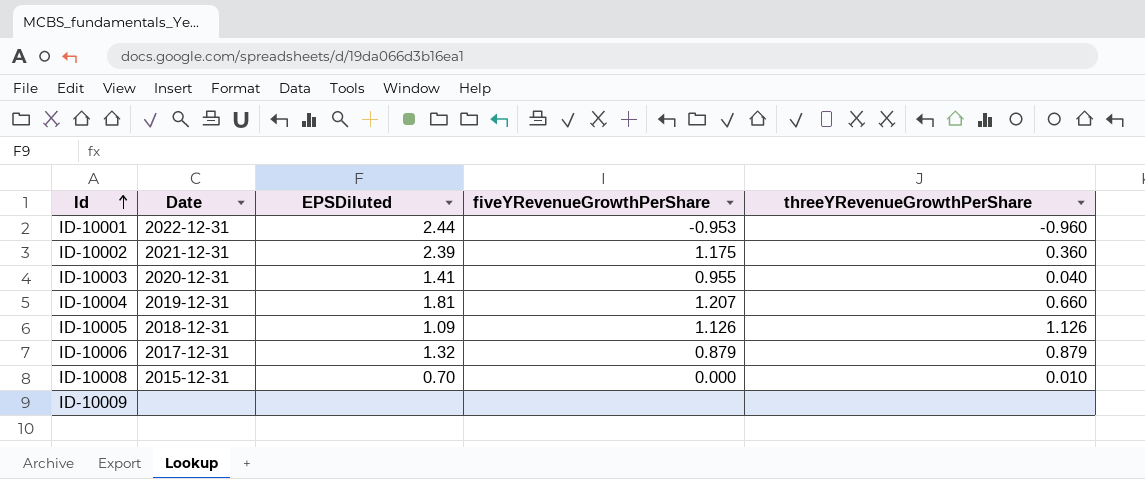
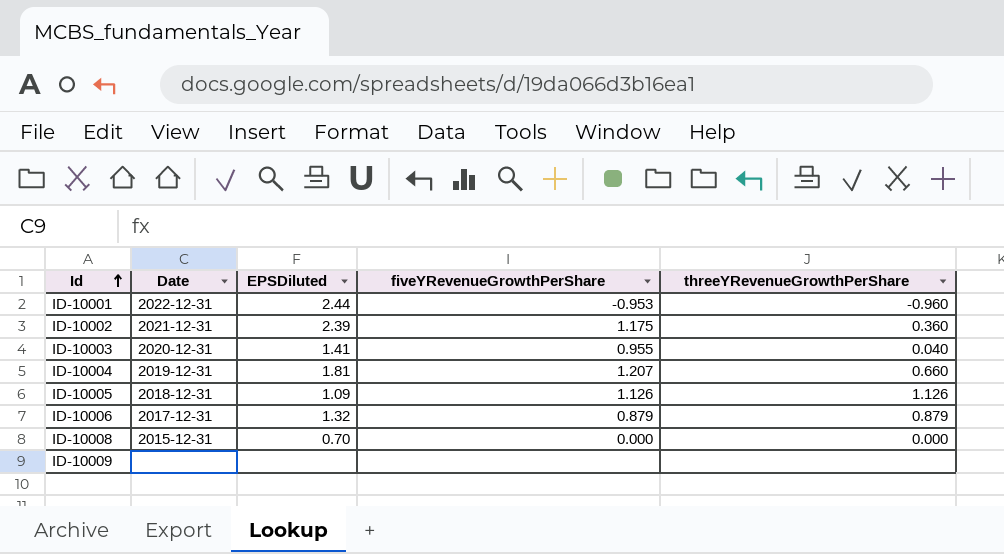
ID-10008 | threeYRevenueGrowthPerShare: 0.010 -> 0.000

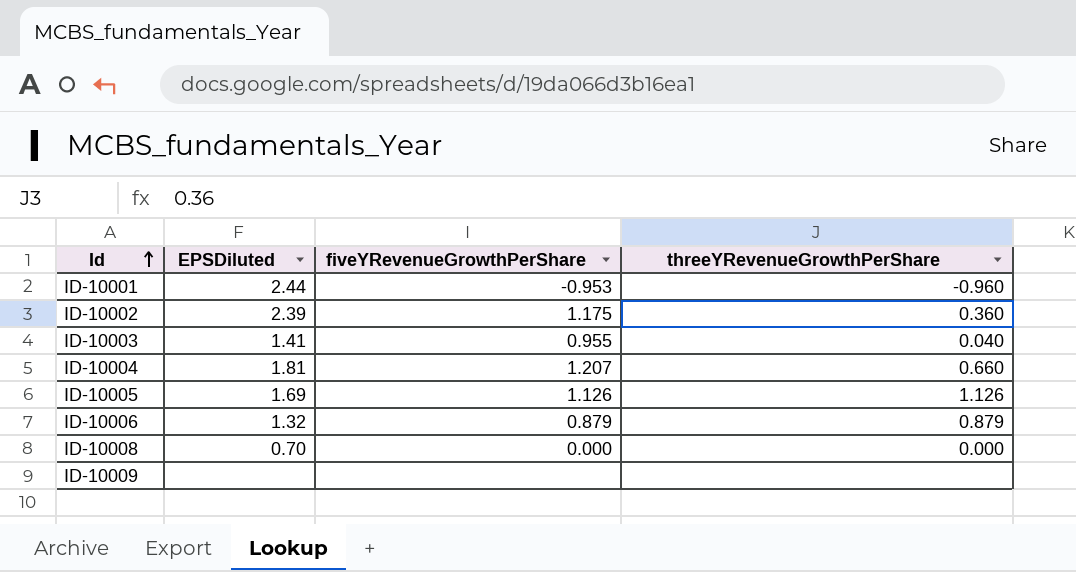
column Date | position: 2 -> none
ID-10005 | EPSDiluted: 1.09 -> 1.69

